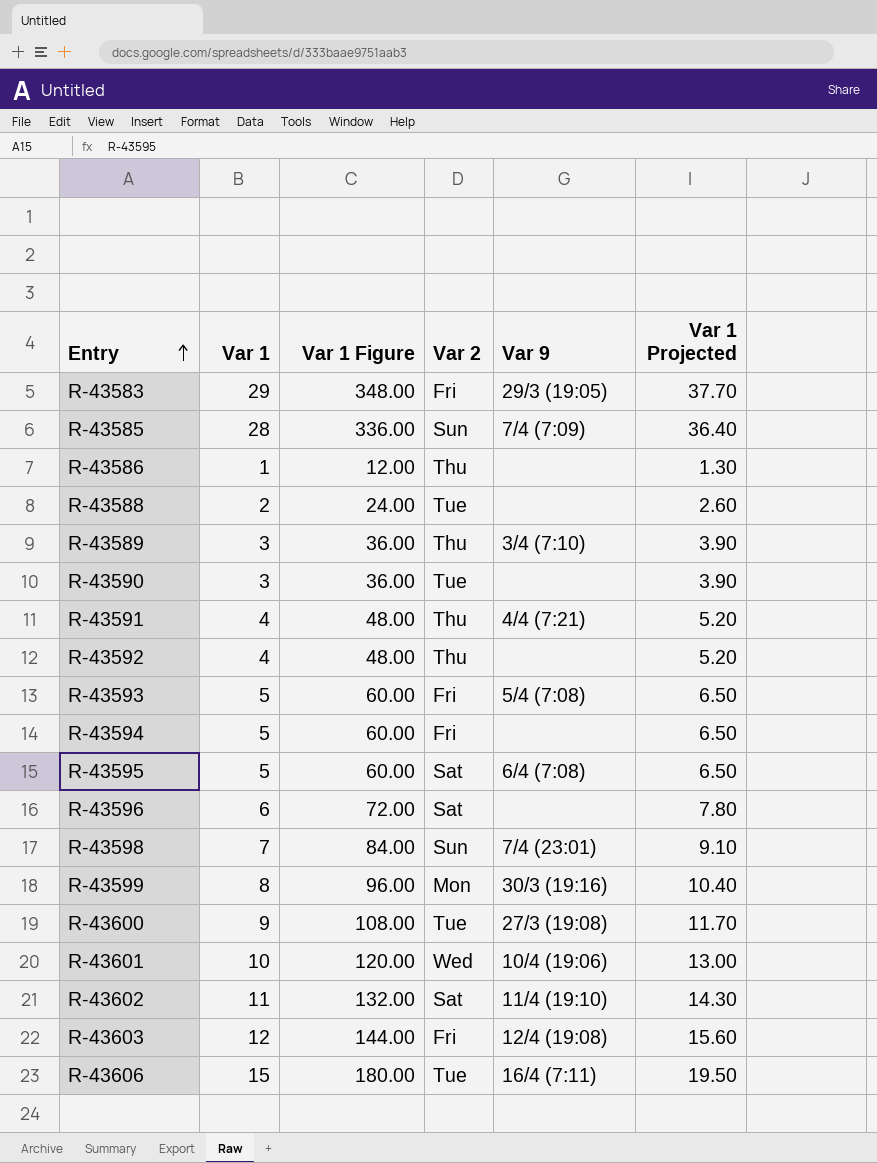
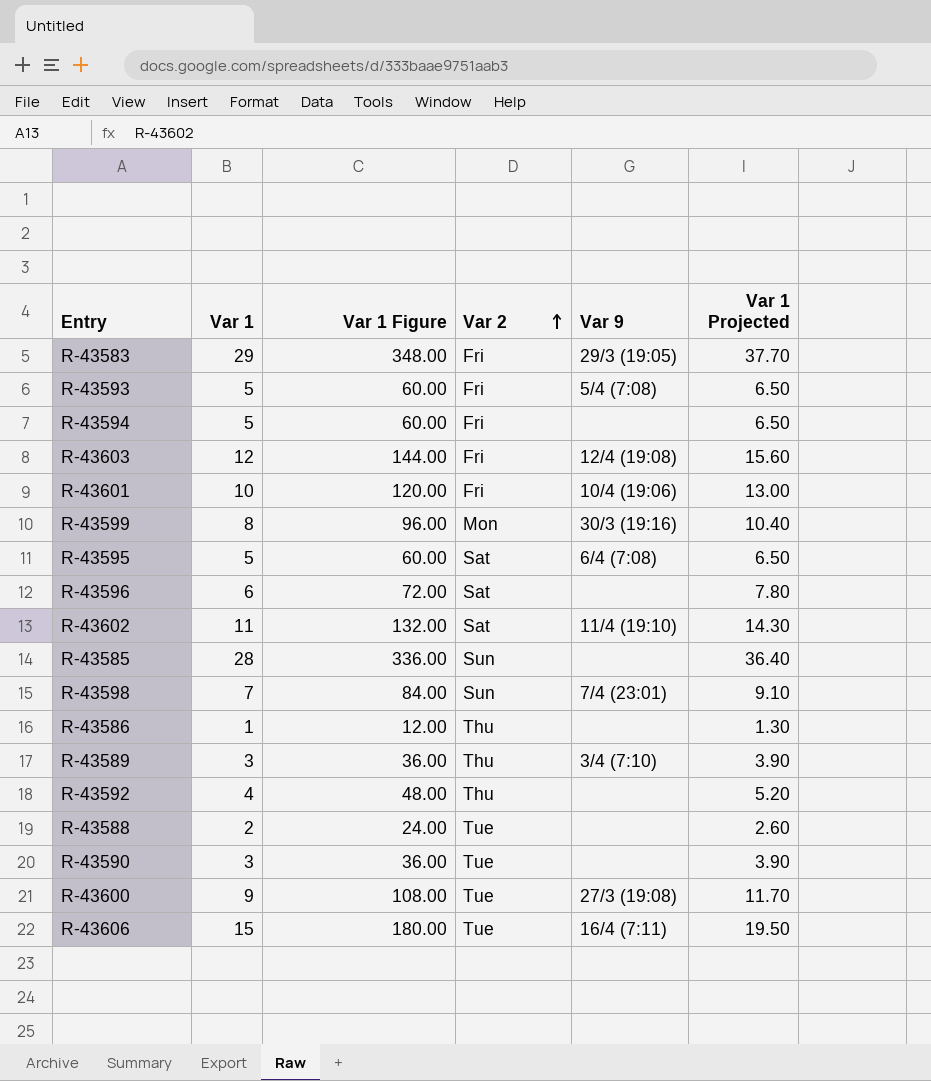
row order: Entry ascending -> Var 2 ascending
row R-43591: 4 | 48.00 | Thu | 4/4 (7:21) | 5.20 -> none
R-43601 | Var 2: Wed -> Fri
R-43585 | Var 9: 7/4 (7:09) -> none

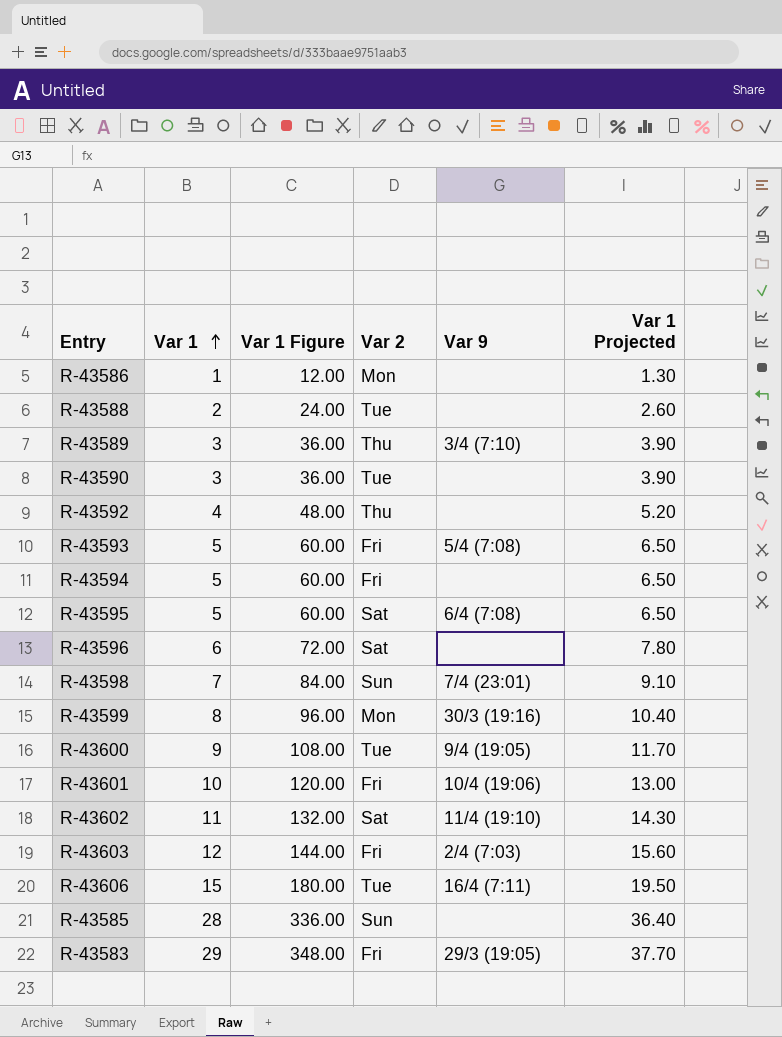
row order: Var 2 ascending -> Var 1 ascending
R-43586 | Var 2: Thu -> Mon
R-43600 | Var 9: 27/3 (19:08) -> 9/4 (19:05)
R-43603 | Var 9: 12/4 (19:08) -> 2/4 (7:03)

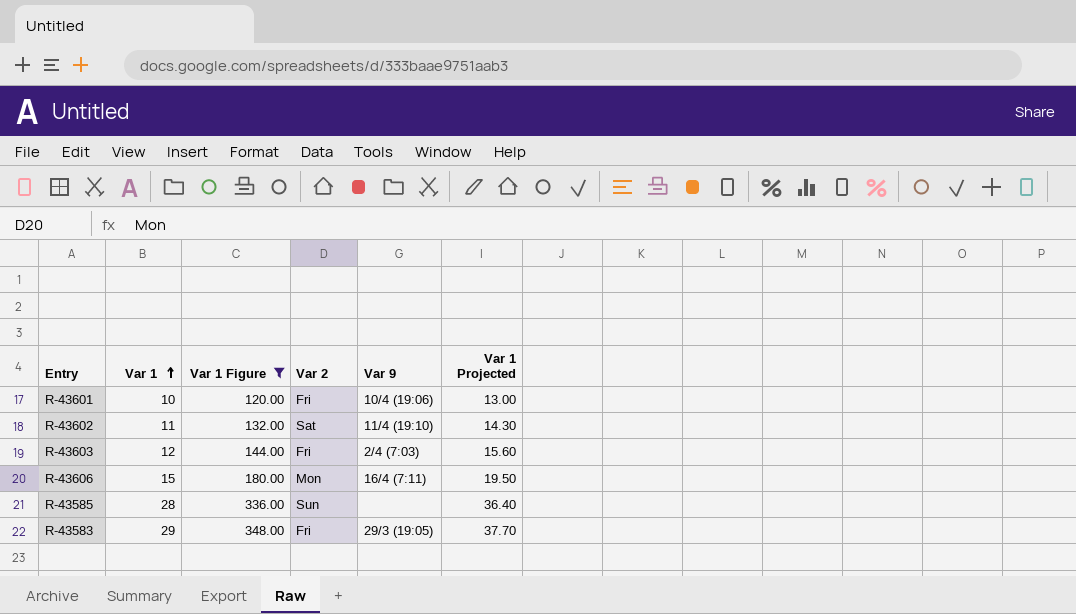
filter: none -> Var 1 Figure >= 120.00
R-43606 | Var 2: Tue -> Mon

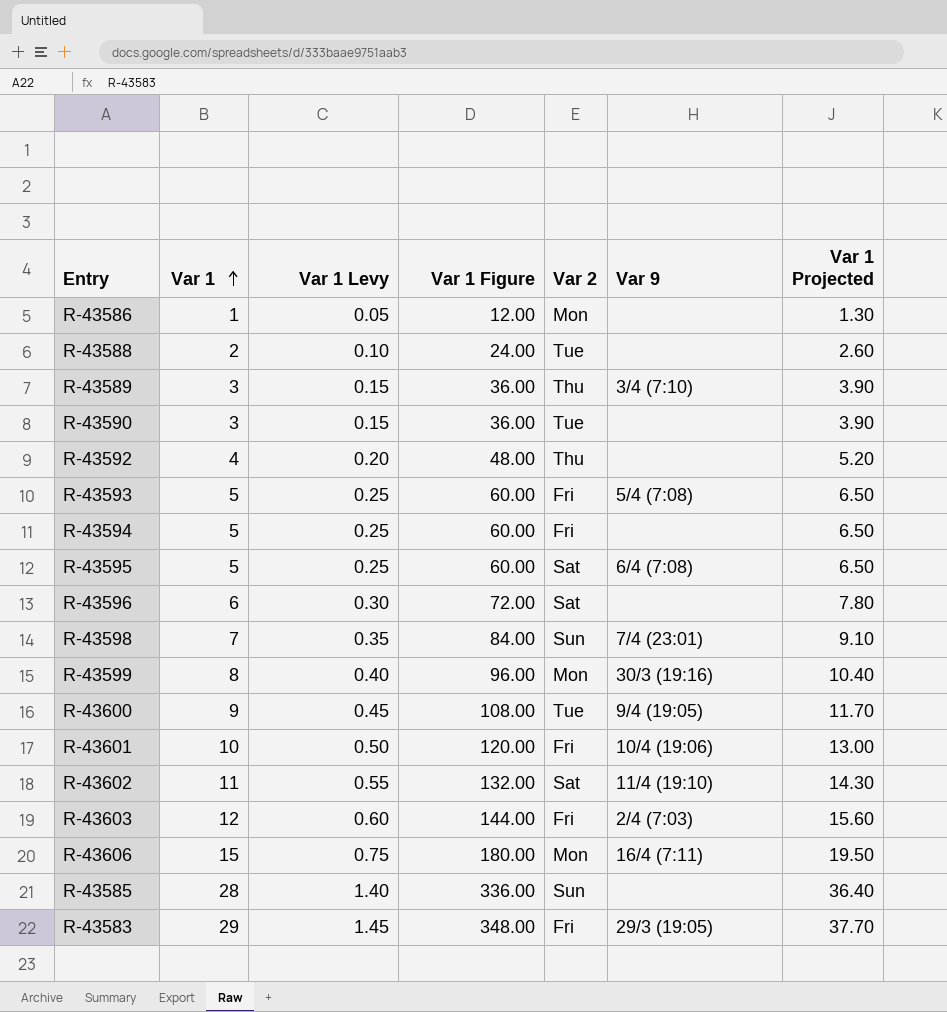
filter: Var 1 Figure >= 120.00 -> none
column Var 1 Levy | formula: none -> [Var 1] * 0.05

